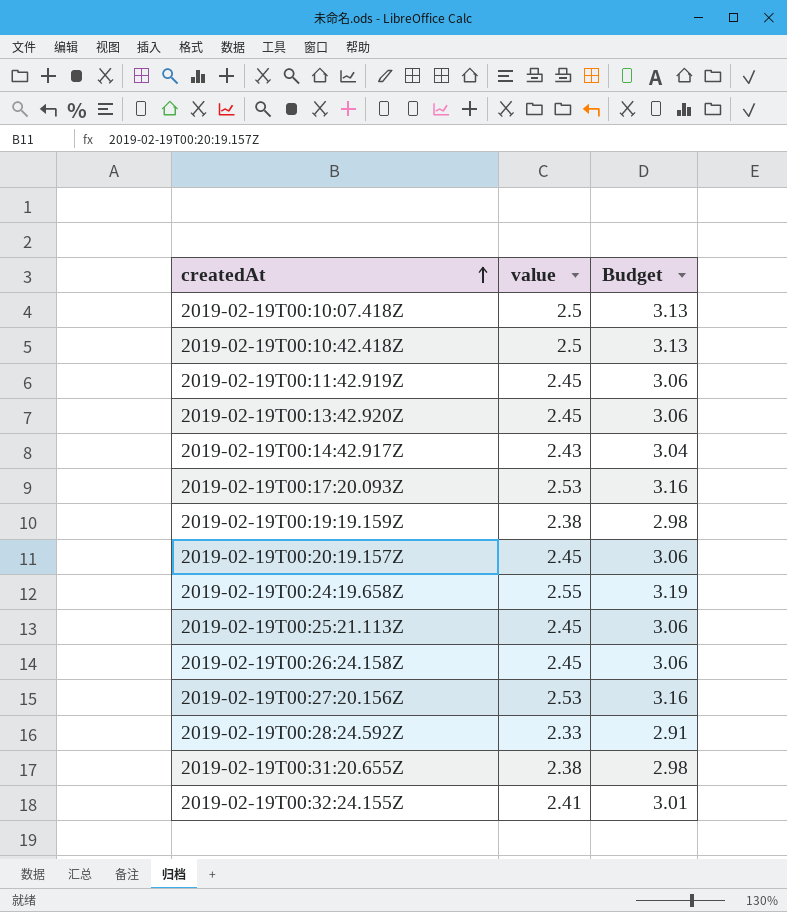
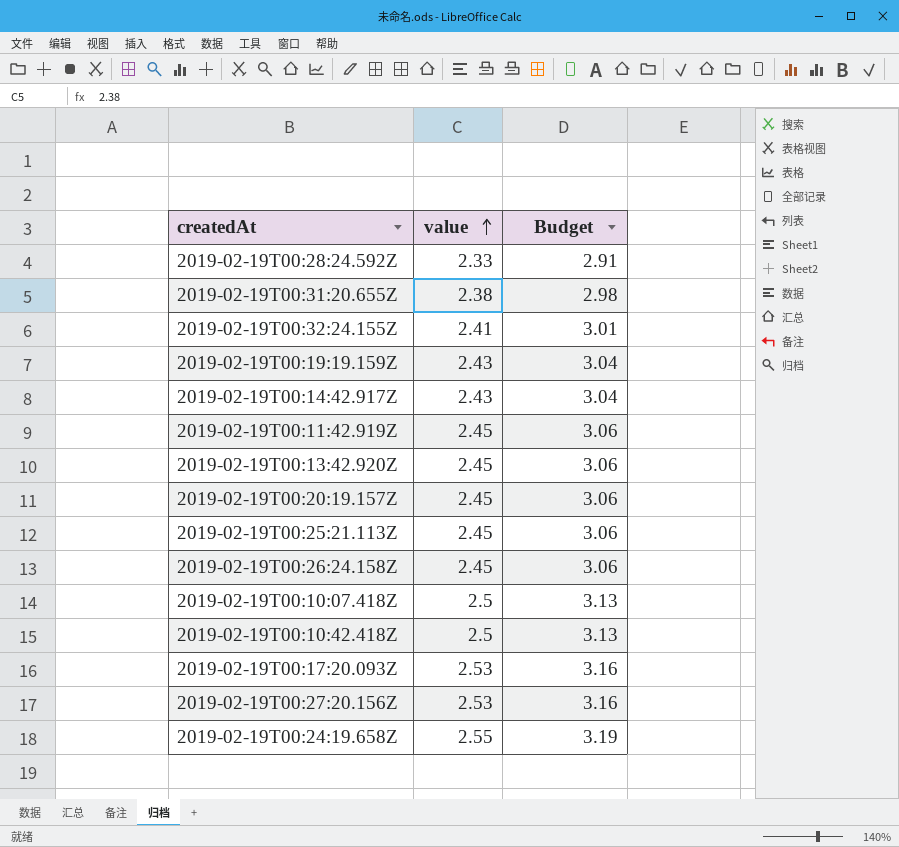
row order: createdAt ascending -> value ascending
2019-02-19T00:19:19.159Z | value: 2.38 -> 2.43
2019-02-19T00:19:19.159Z | Budget: 2.98 -> 3.04

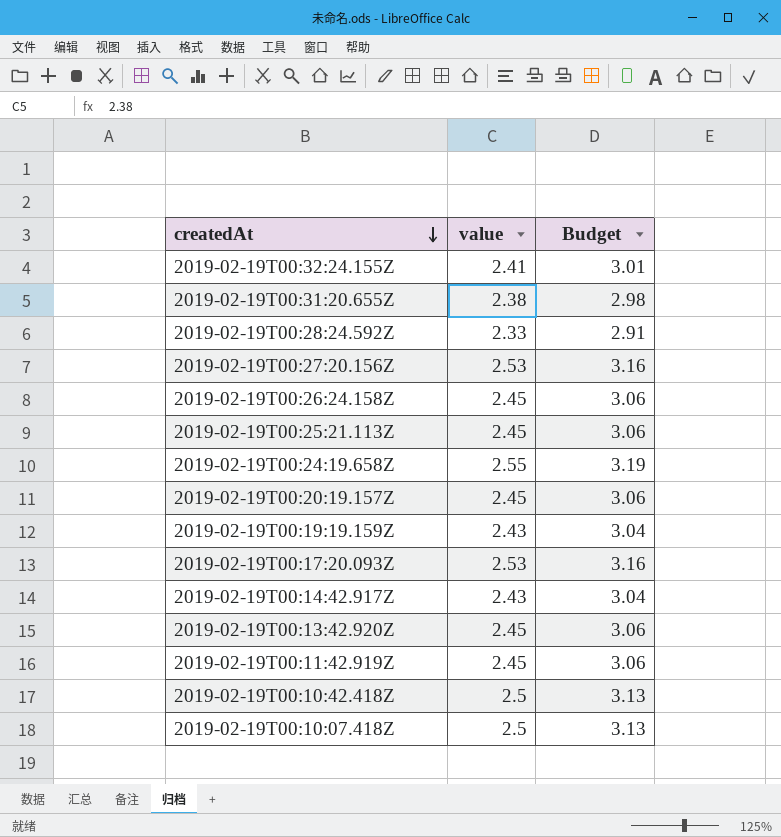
row order: value ascending -> createdAt descending

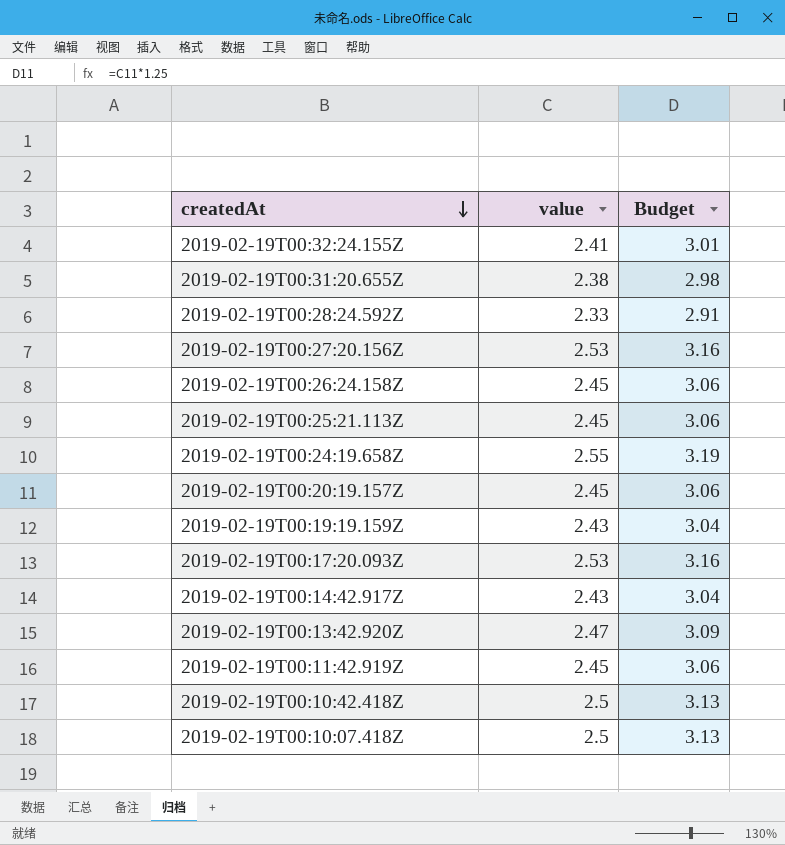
2019-02-19T00:13:42.920Z | value: 2.45 -> 2.47
2019-02-19T00:13:42.920Z | Budget: 3.06 -> 3.09

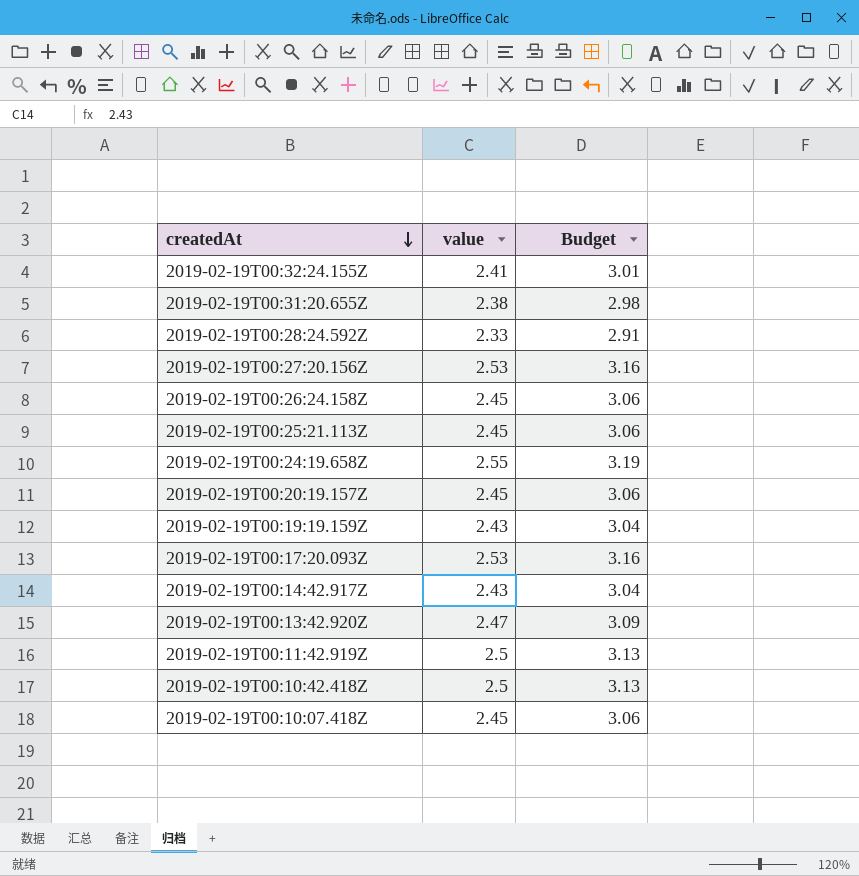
2019-02-19T00:11:42.919Z | value: 2.45 -> 2.5
2019-02-19T00:11:42.919Z | Budget: 3.06 -> 3.13
2019-02-19T00:10:07.418Z | value: 2.5 -> 2.45
2019-02-19T00:10:07.418Z | Budget: 3.13 -> 3.06

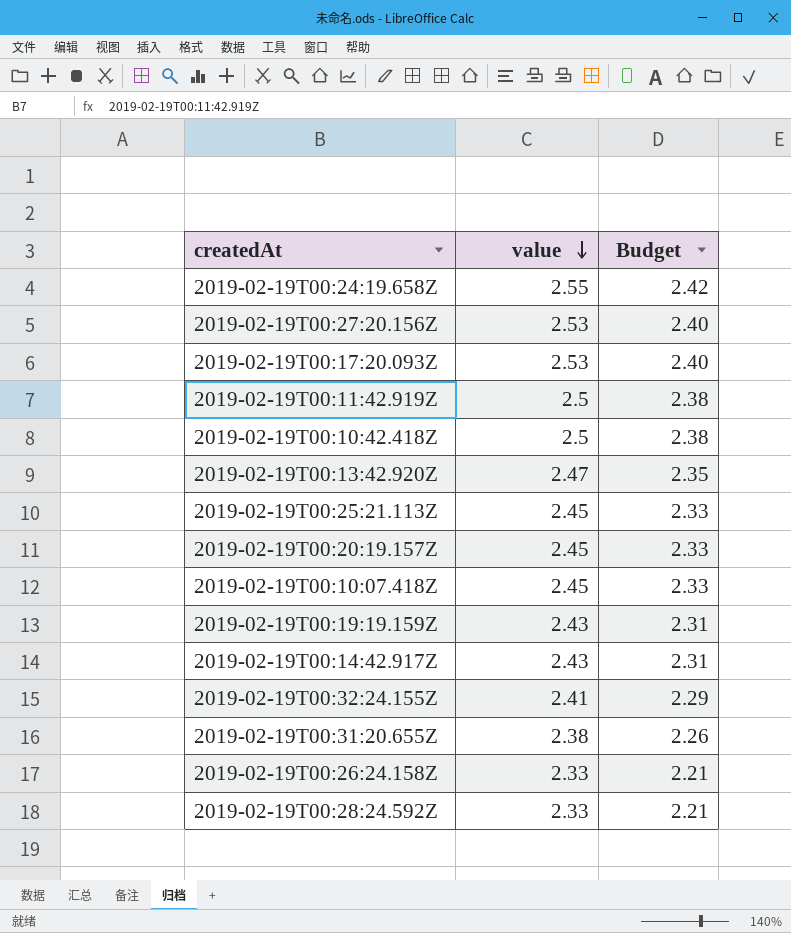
row order: createdAt descending -> value descending
column Budget | formula: [value] * 1.25 -> [value] * 0.95
2019-02-19T00:26:24.158Z | value: 2.45 -> 2.33

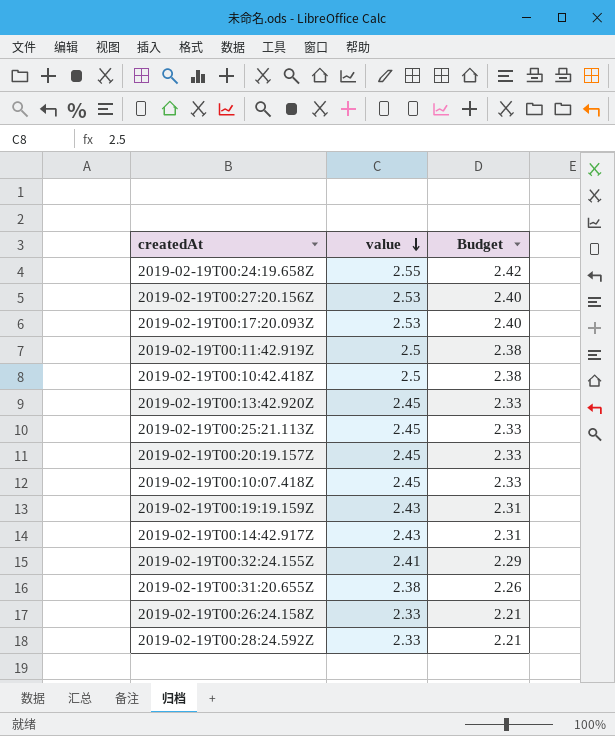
2019-02-19T00:13:42.920Z | value: 2.47 -> 2.45
2019-02-19T00:13:42.920Z | Budget: 2.35 -> 2.33

